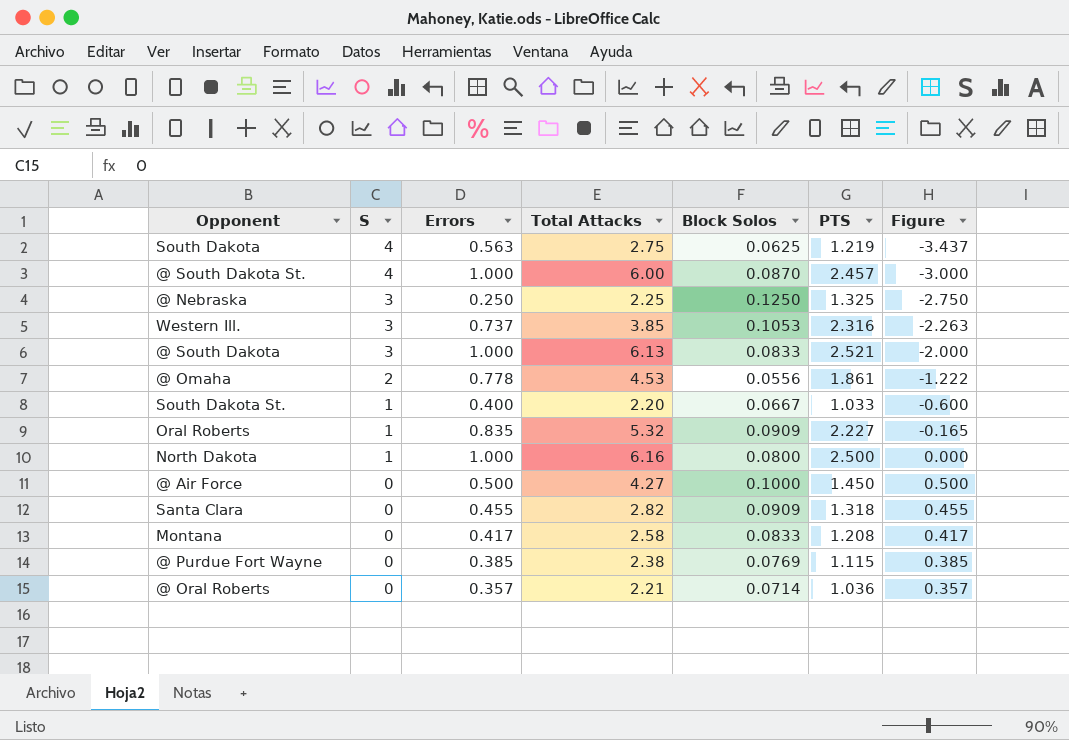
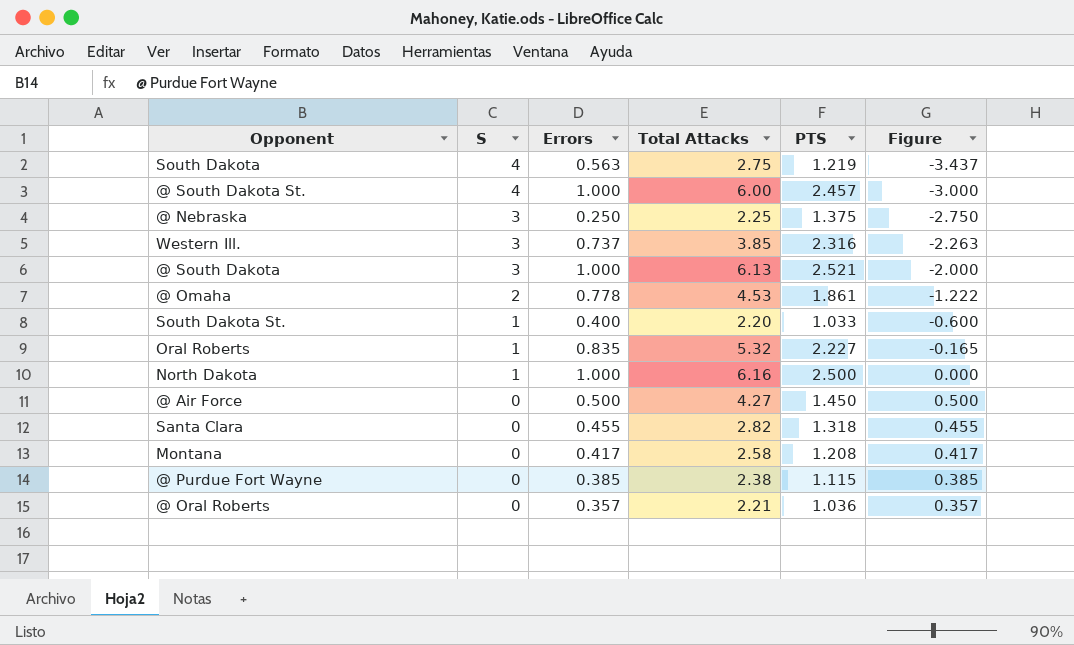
column Block Solos | position: 5 -> none
@ Nebraska | PTS: 1.325 -> 1.375

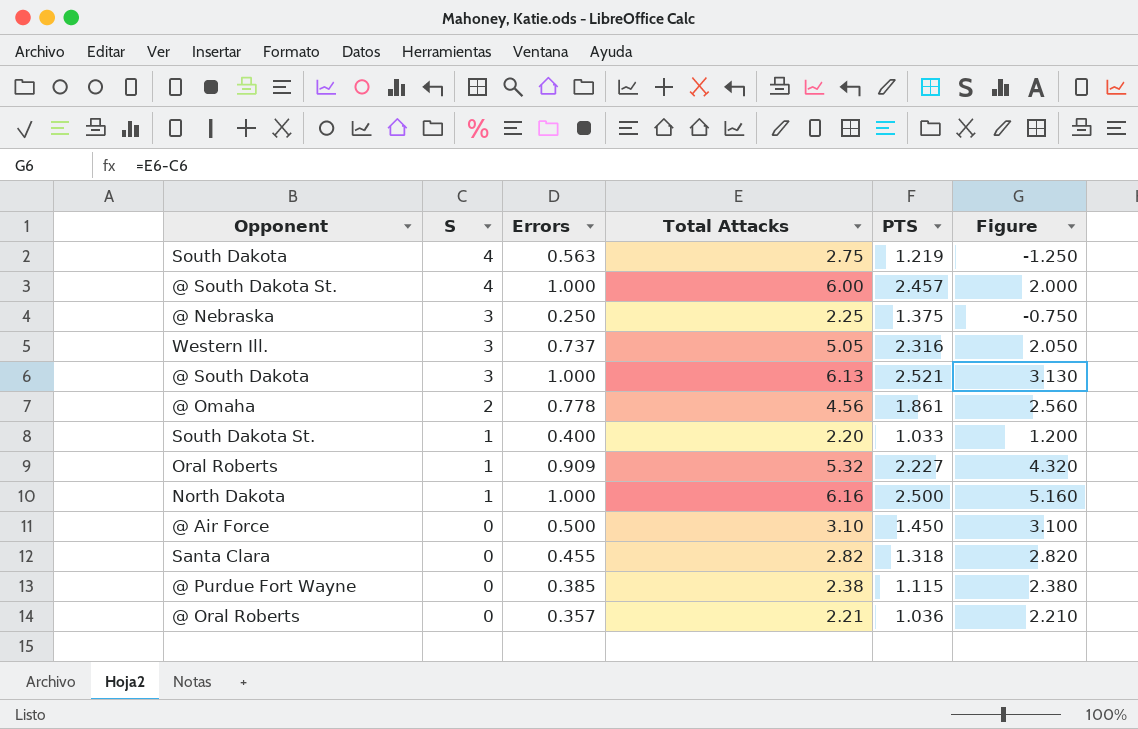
column Figure | formula: [Errors] - [S] -> [Total Attacks] - [S]
row Montana: 0 | 0.417 | 2.58 | 1.208 | 0.417 -> none
Western Ill. | Total Attacks: 3.85 -> 5.05
@ Omaha | Total Attacks: 4.53 -> 4.56
Oral Roberts | Errors: 0.835 -> 0.909
@ Air Force | Total Attacks: 4.27 -> 3.10

